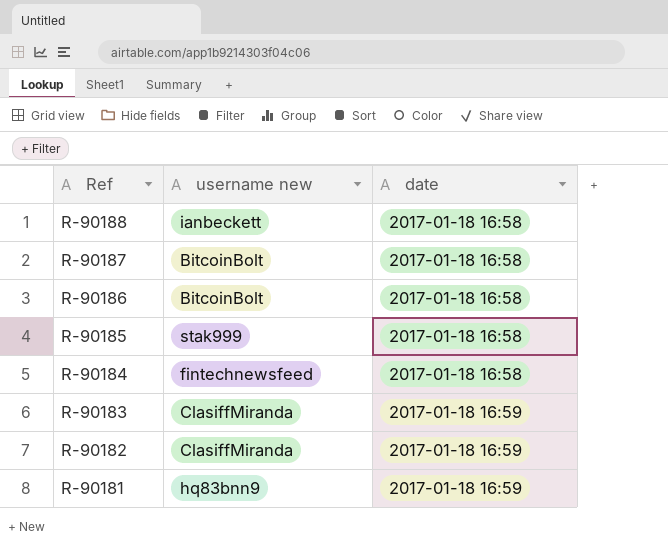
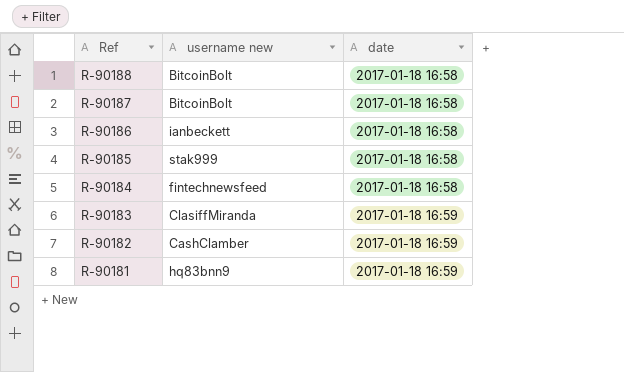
R-90188 | username new: ianbeckett -> BitcoinBolt
R-90186 | username new: BitcoinBolt -> ianbeckett
R-90182 | username new: ClasiffMiranda -> CashClamber

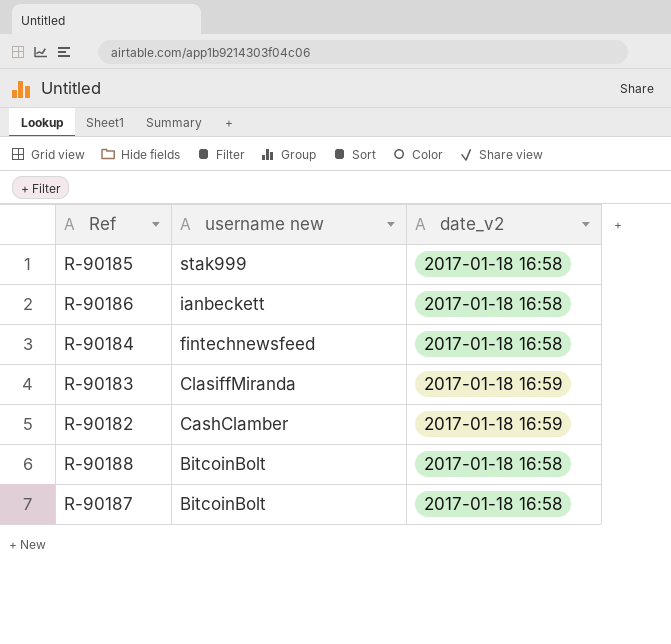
row order: Ref descending -> username new descending
column name: date -> date_v2
row R-90181: hq83bnn9 | 2017-01-18 16:59 -> none

